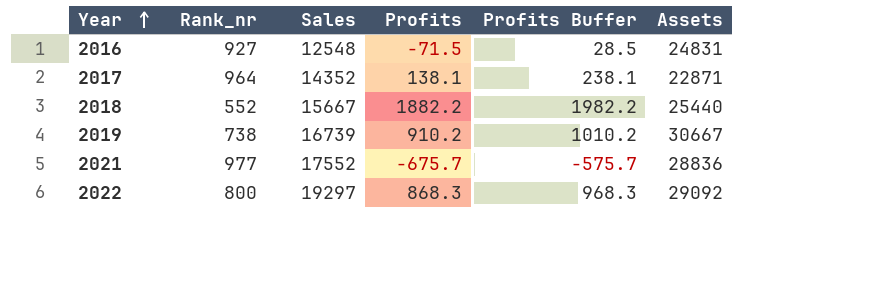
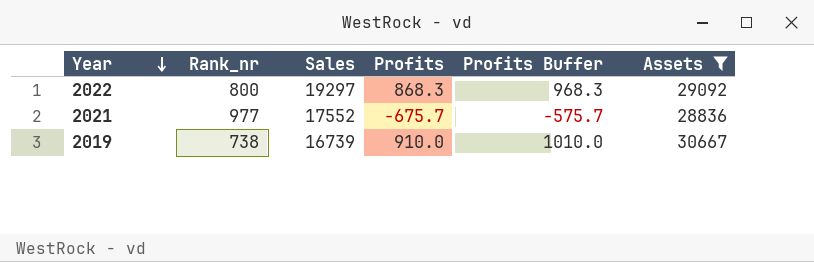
filter: none -> Assets >= 28836
row order: Year ascending -> Year descending
2019 | Profits: 910.2 -> 910.0
2019 | Profits Buffer: 1010.2 -> 1010.0

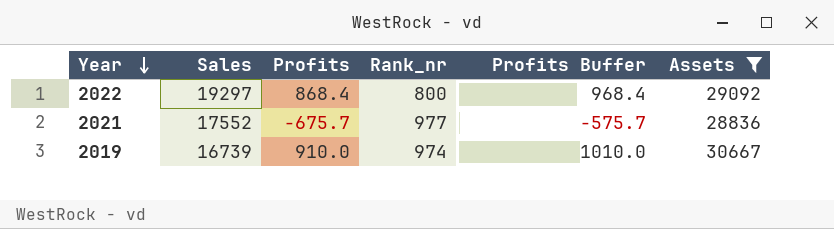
column Rank_nr | position: 2 -> 4
2022 | Profits: 868.3 -> 868.4
2022 | Profits Buffer: 968.3 -> 968.4
2019 | Rank_nr: 738 -> 974

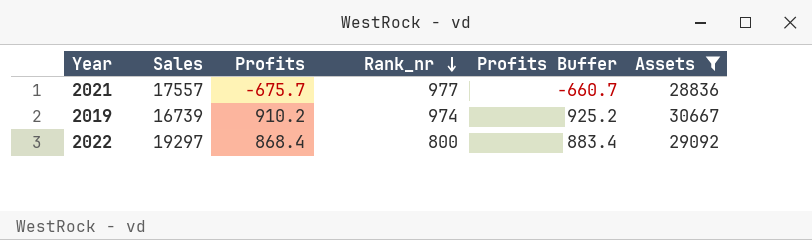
row order: Year descending -> Rank_nr descending
column Profits Buffer | formula: [Profits] + 100 -> [Profits] + 15
2021 | Sales: 17552 -> 17557
2019 | Profits: 910.0 -> 910.2

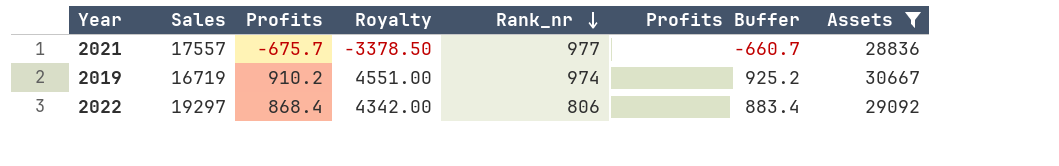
column Royalty | formula: none -> [Profits] * 5
2019 | Sales: 16739 -> 16719
2022 | Rank_nr: 800 -> 806

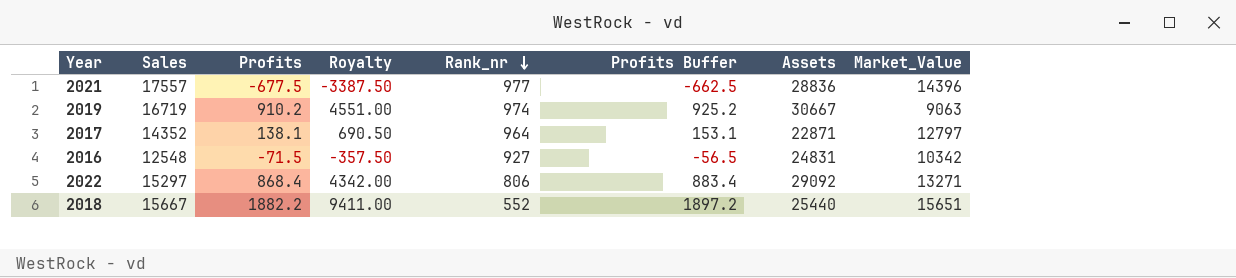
filter: Assets >= 28836 -> none
column Market_Value | position: none -> 8
2021 | Profits: -675.7 -> -677.5
2021 | Royalty: -3378.50 -> -3387.50
2021 | Profits Buffer: -660.7 -> -662.5
2022 | Sales: 19297 -> 15297

